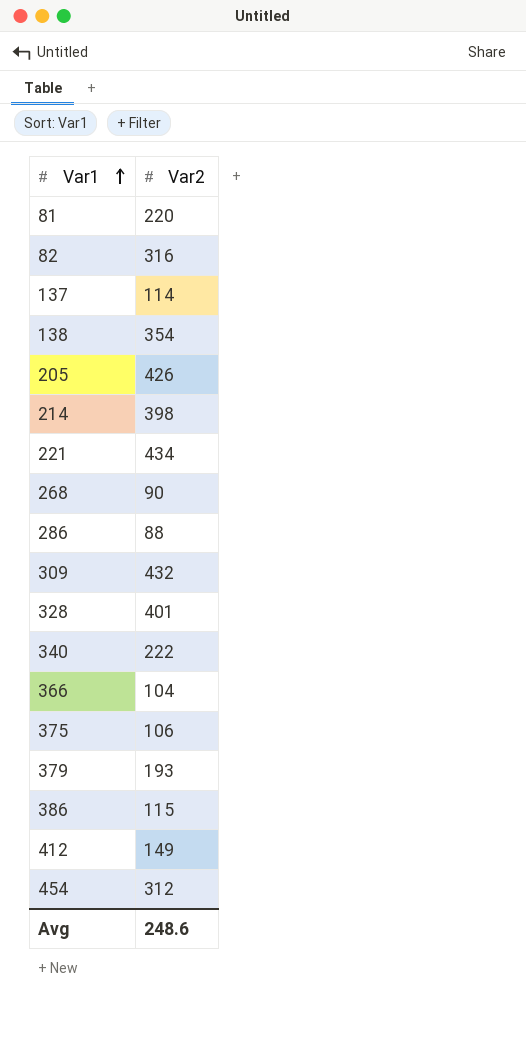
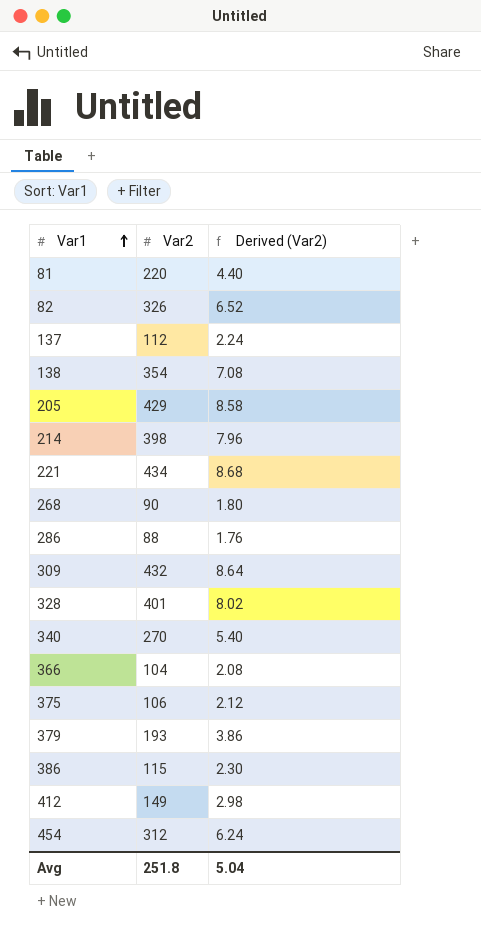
column Derived (Var2) | formula: none -> [Var2] * 0.02
82 | Var2: 316 -> 326
137 | Var2: 114 -> 112
205 | Var2: 426 -> 429
340 | Var2: 222 -> 270
Avg | Var2: 248.6 -> 251.8

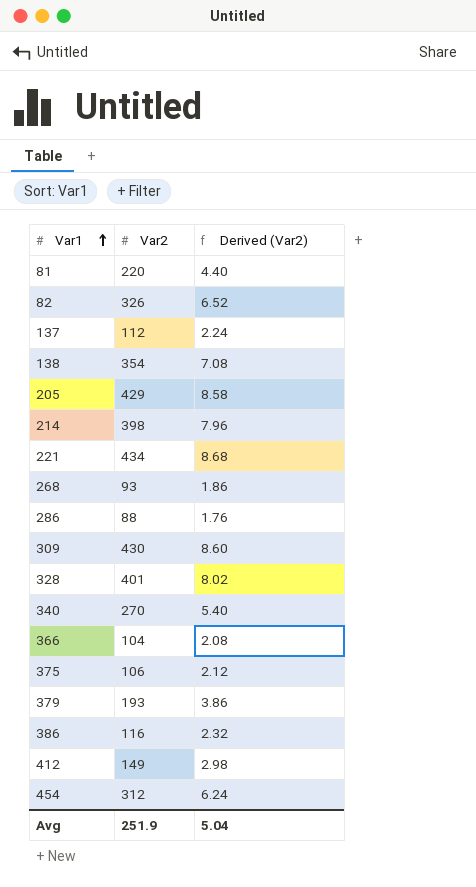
268 | Var2: 90 -> 93
268 | Derived (Var2): 1.80 -> 1.86
309 | Var2: 432 -> 430
309 | Derived (Var2): 8.64 -> 8.60
386 | Var2: 115 -> 116
386 | Derived (Var2): 2.30 -> 2.32
Avg | Var2: 251.8 -> 251.9

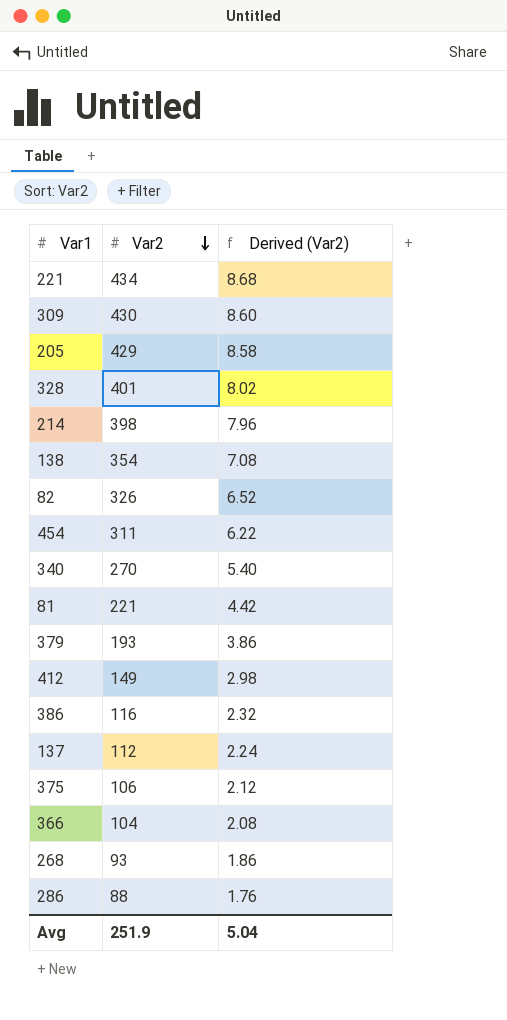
row order: Var1 ascending -> Var2 descending
454 | Var2: 312 -> 311
454 | Derived (Var2): 6.24 -> 6.22
81 | Var2: 220 -> 221
81 | Derived (Var2): 4.40 -> 4.42

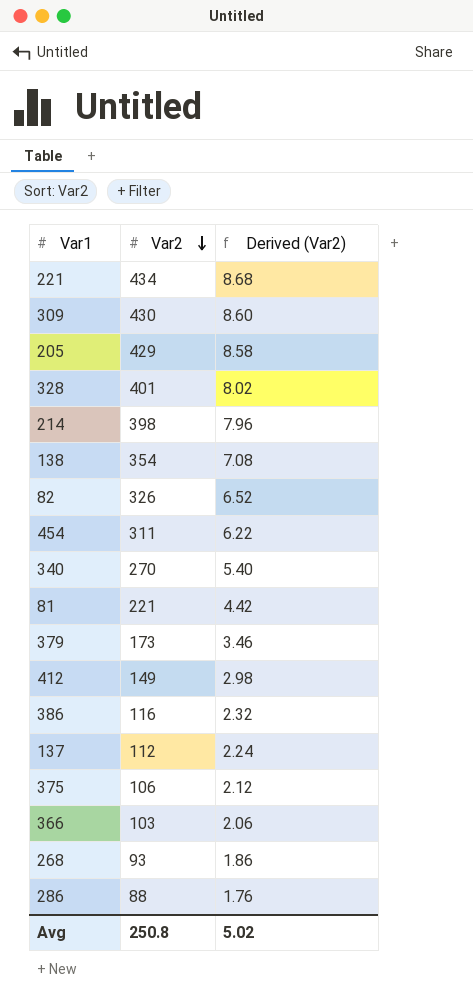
379 | Var2: 193 -> 173
379 | Derived (Var2): 3.86 -> 3.46
366 | Var2: 104 -> 103
366 | Derived (Var2): 2.08 -> 2.06
Avg | Var2: 251.9 -> 250.8
Avg | Derived (Var2): 5.04 -> 5.02

